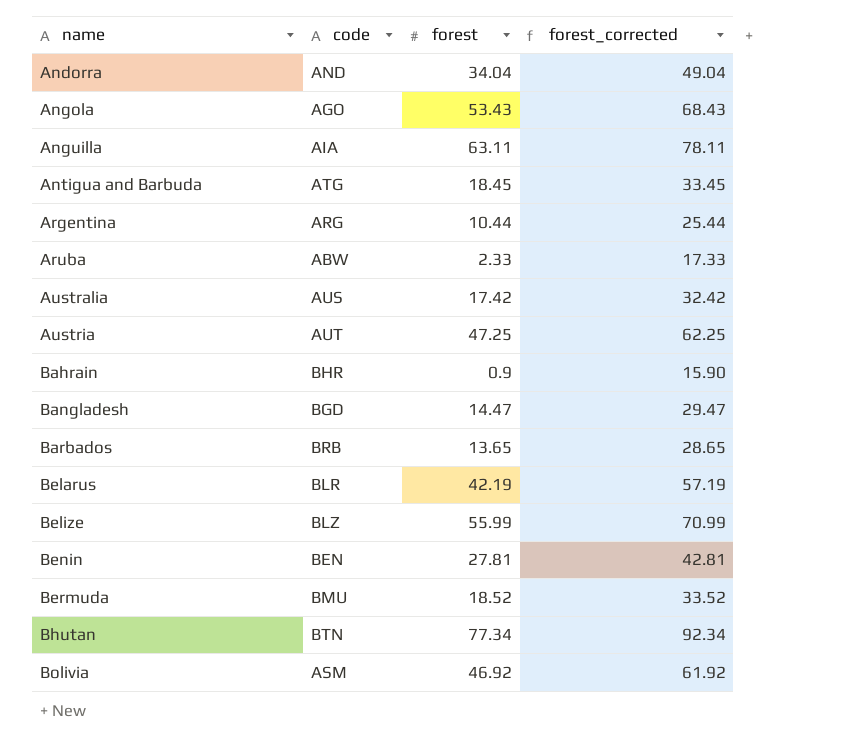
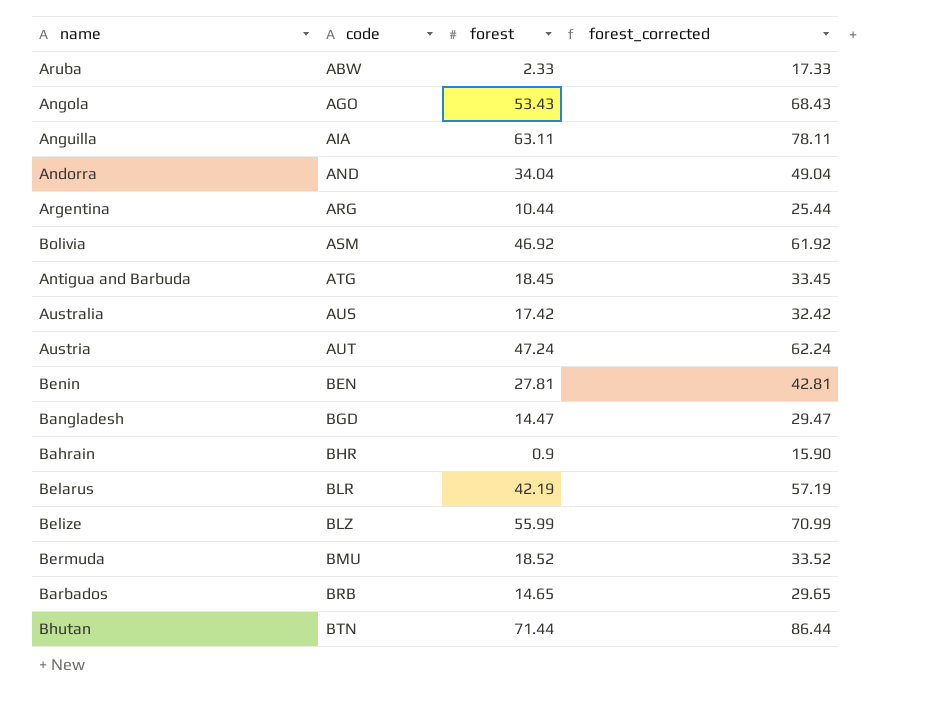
row order: name ascending -> code ascending
Austria | forest: 47.25 -> 47.24
Austria | forest_corrected: 62.25 -> 62.24
Barbados | forest: 13.65 -> 14.65
Barbados | forest_corrected: 28.65 -> 29.65
Bhutan | forest: 77.34 -> 71.44
Bhutan | forest_corrected: 92.34 -> 86.44

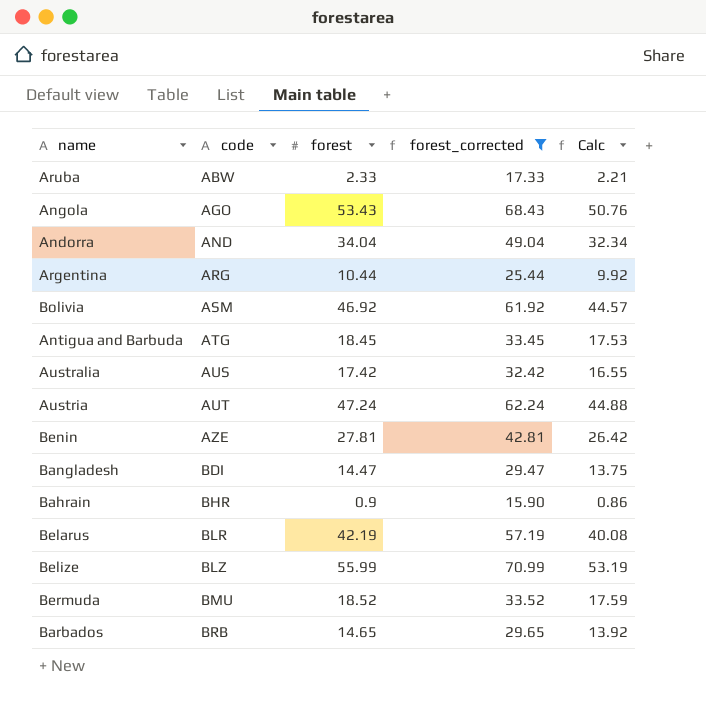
filter: none -> forest_corrected <= 70.99
column Calc | formula: none -> [forest] * 0.95
Benin | code: BEN -> AZE
Bangladesh | code: BGD -> BDI

